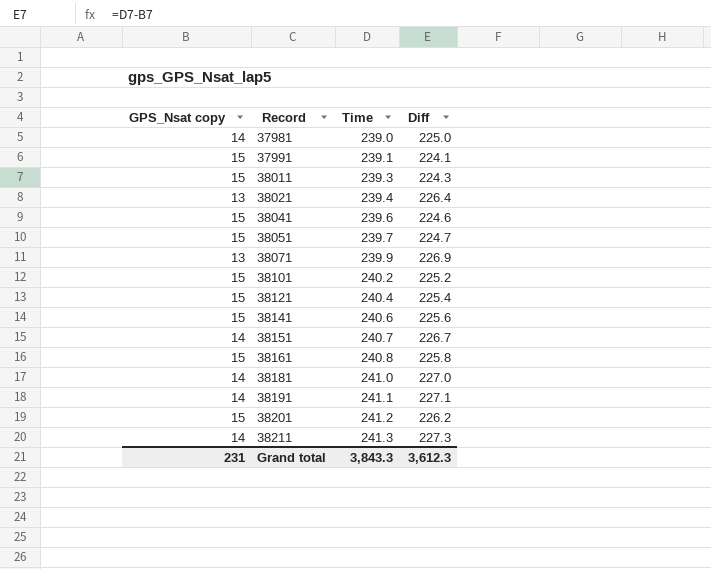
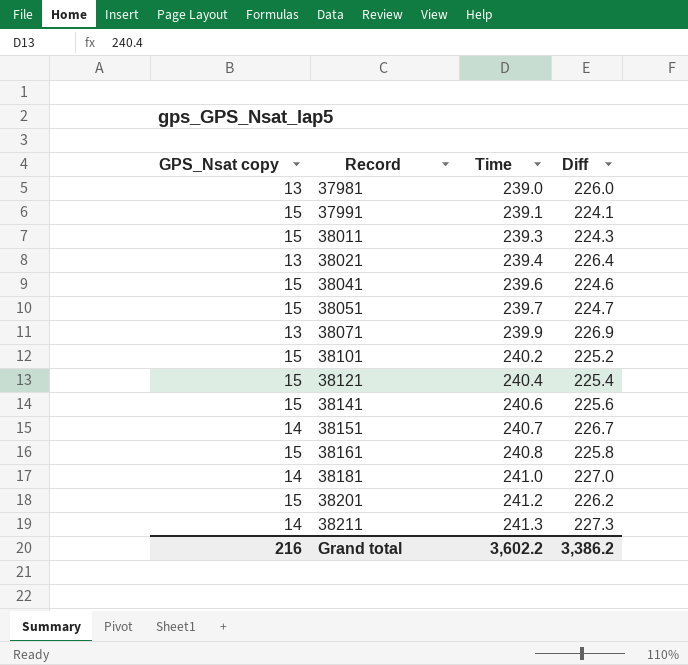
row 38191: 14 | 241.1 | 227.1 -> none
37981 | GPS_Nsat copy: 14 -> 13
37981 | Diff: 225.0 -> 226.0
Grand total | GPS_Nsat copy: 231 -> 216
Grand total | Time: 3,843.3 -> 3,602.2
Grand total | Diff: 3,612.3 -> 3,386.2

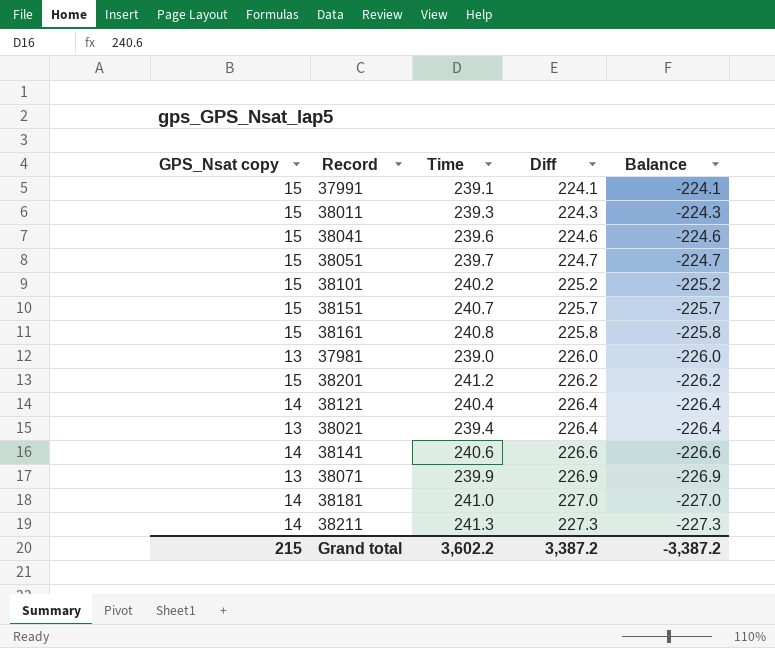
row order: Record ascending -> Diff ascending
column Balance | formula: none -> [GPS_Nsat copy] - [Time]
38151 | GPS_Nsat copy: 14 -> 15
38151 | Diff: 226.7 -> 225.7
38121 | GPS_Nsat copy: 15 -> 14
38121 | Diff: 225.4 -> 226.4
38141 | GPS_Nsat copy: 15 -> 14
38141 | Diff: 225.6 -> 226.6
Grand total | GPS_Nsat copy: 216 -> 215
Grand total | Diff: 3,386.2 -> 3,387.2

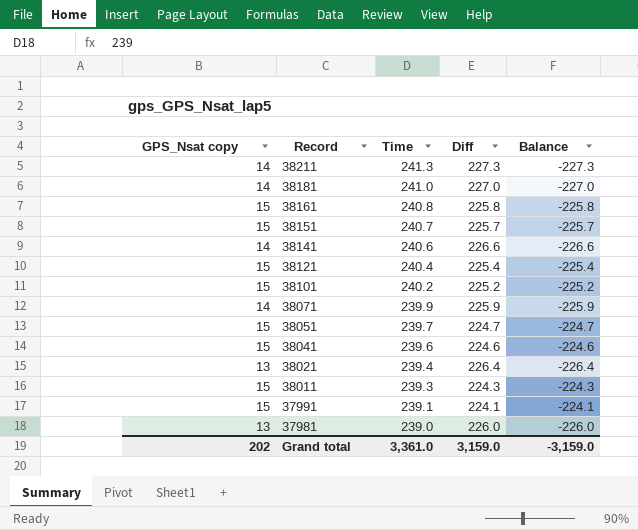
row order: Diff ascending -> Record descending
row 38201: 15 | 241.2 | 226.2 | -226.2 -> none
38121 | GPS_Nsat copy: 14 -> 15
38121 | Diff: 226.4 -> 225.4
38121 | Balance: -226.4 -> -225.4
38071 | GPS_Nsat copy: 13 -> 14
38071 | Diff: 226.9 -> 225.9
38071 | Balance: -226.9 -> -225.9
Grand total | GPS_Nsat copy: 215 -> 202
Grand total | Time: 3,602.2 -> 3,361.0
Grand total | Diff: 3,387.2 -> 3,159.0
Grand total | Balance: -3,387.2 -> -3,159.0

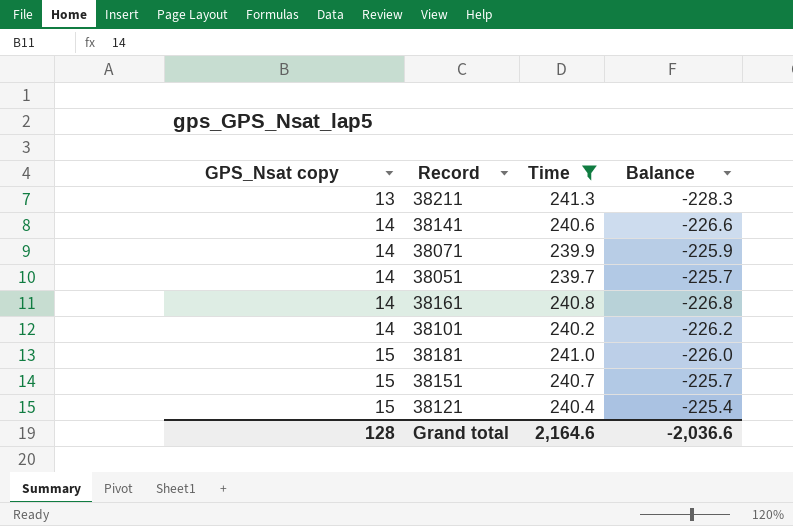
filter: none -> Time >= 239.7
row order: Record descending -> GPS_Nsat copy ascending
column Diff | formula: [Time] - [GPS_Nsat copy] -> none
38211 | GPS_Nsat copy: 14 -> 13
38211 | Balance: -227.3 -> -228.3
38051 | GPS_Nsat copy: 15 -> 14
38051 | Balance: -224.7 -> -225.7
38161 | GPS_Nsat copy: 15 -> 14
38161 | Balance: -225.8 -> -226.8
38101 | GPS_Nsat copy: 15 -> 14
38101 | Balance: -225.2 -> -226.2
38181 | GPS_Nsat copy: 14 -> 15
38181 | Balance: -227.0 -> -226.0
Grand total | GPS_Nsat copy: 202 -> 128
Grand total | Time: 3,361.0 -> 2,164.6
Grand total | Balance: -3,159.0 -> -2,036.6

